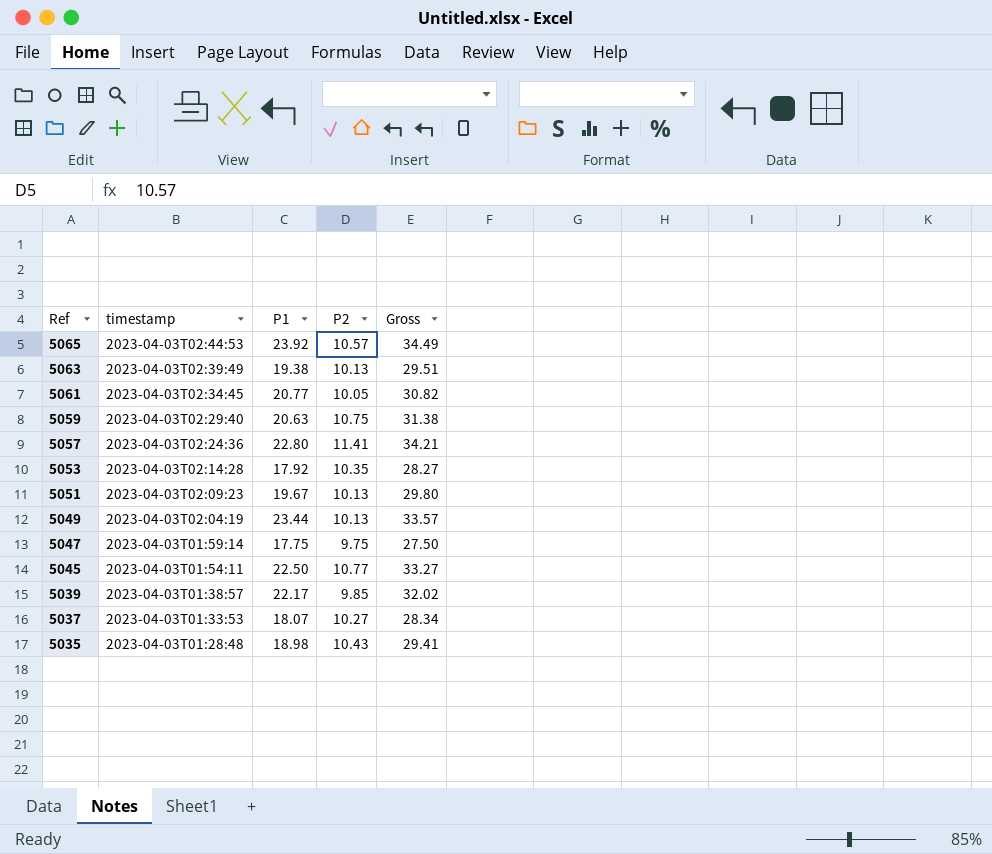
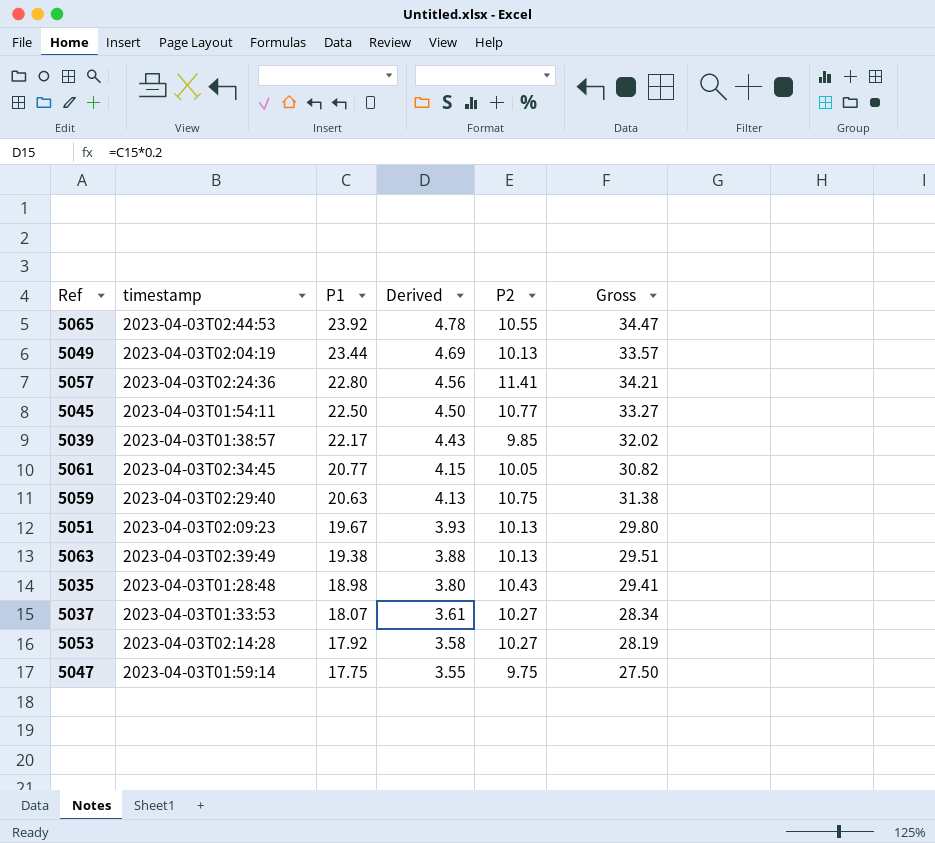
row order: Ref descending -> P1 descending
column Derived | formula: none -> [P1] * 0.2
5065 | P2: 10.57 -> 10.55
5065 | Gross: 34.49 -> 34.47
5053 | P2: 10.35 -> 10.27
5053 | Gross: 28.27 -> 28.19

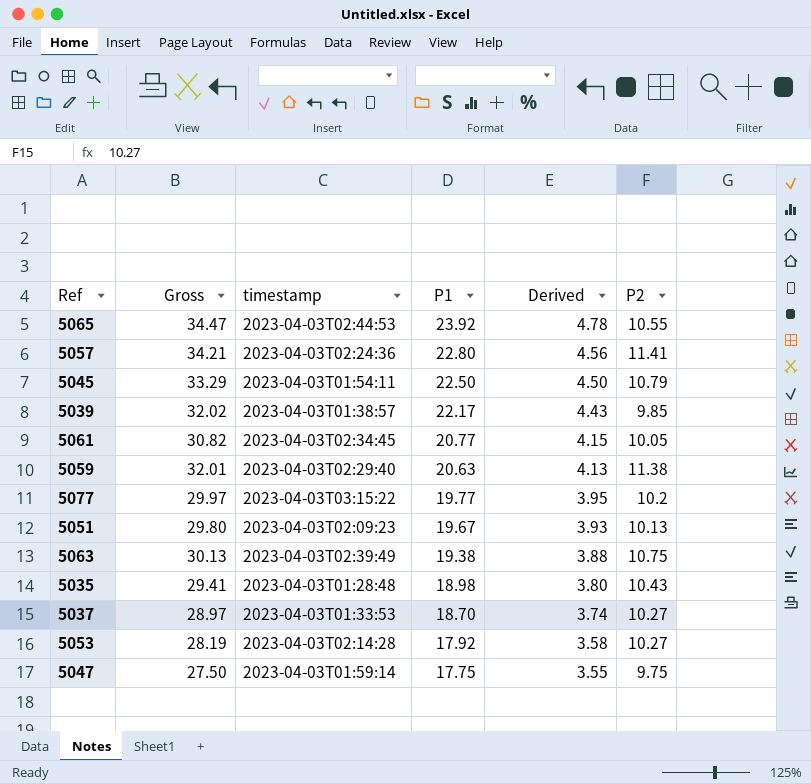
column Gross | position: 6 -> 2
row 5049: 2023-04-03T02:04:19 | 23.44 | 4.69 | 10.13 | 33.57 -> none
5045 | Gross: 33.27 -> 33.29
5045 | P2: 10.77 -> 10.79
5059 | Gross: 31.38 -> 32.01
5059 | P2: 10.75 -> 11.38
row 5077: none -> 29.97 | 2023-04-03T03:15:22 | 19.77 | 3.95 | 10.2
5063 | Gross: 29.51 -> 30.13
5063 | P2: 10.13 -> 10.75
5037 | Gross: 28.34 -> 28.97
5037 | P1: 18.07 -> 18.70
5037 | Derived: 3.61 -> 3.74

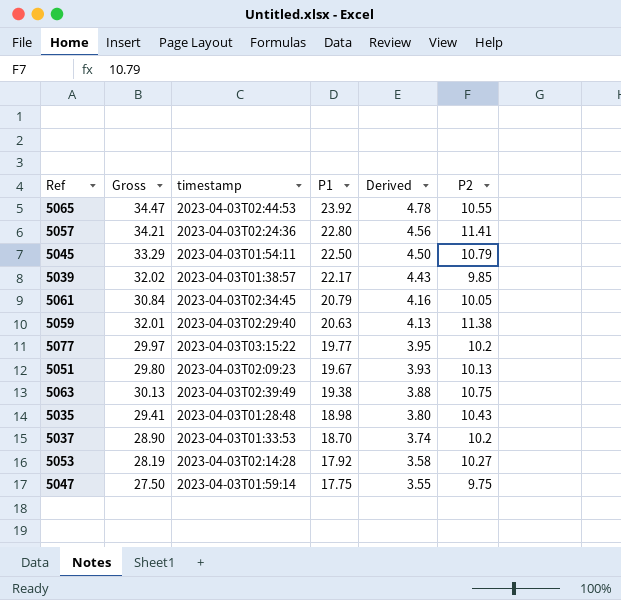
5061 | Gross: 30.82 -> 30.84
5061 | P1: 20.77 -> 20.79
5061 | Derived: 4.15 -> 4.16
5037 | Gross: 28.97 -> 28.90
5037 | P2: 10.27 -> 10.2

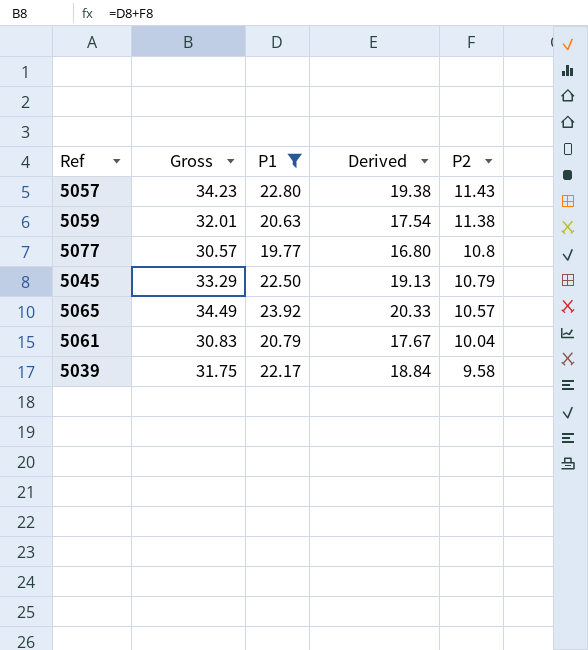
filter: none -> P1 >= 19.77
row order: P1 descending -> P2 descending
column timestamp | position: 3 -> none
column Derived | formula: [P1] * 0.2 -> [P1] * 0.85
5057 | Gross: 34.21 -> 34.23
5057 | P2: 11.41 -> 11.43
5077 | Gross: 29.97 -> 30.57
5077 | P2: 10.2 -> 10.8
5065 | Gross: 34.47 -> 34.49
5065 | P2: 10.55 -> 10.57
5061 | Gross: 30.84 -> 30.83
5061 | P2: 10.05 -> 10.04
5039 | Gross: 32.02 -> 31.75
5039 | P2: 9.85 -> 9.58

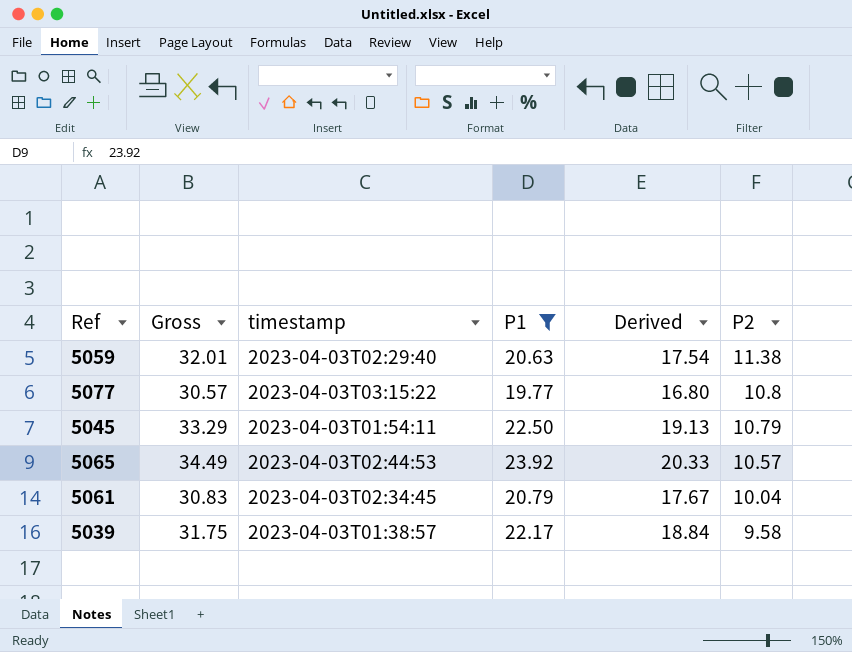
column timestamp | position: none -> 3
row 5057: 34.23 | 22.80 | 19.38 | 11.43 -> none

